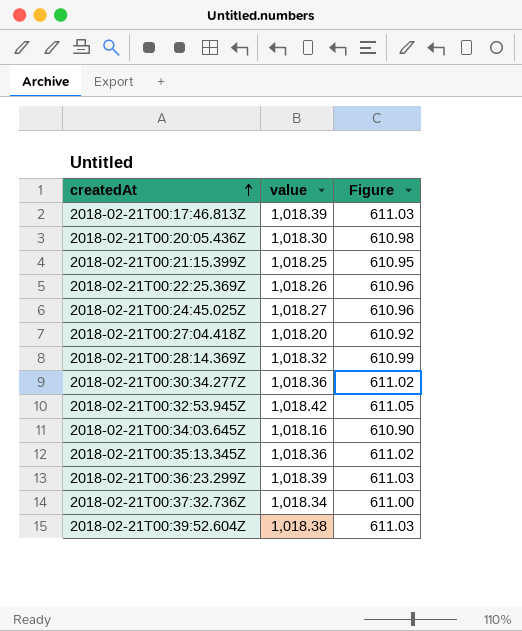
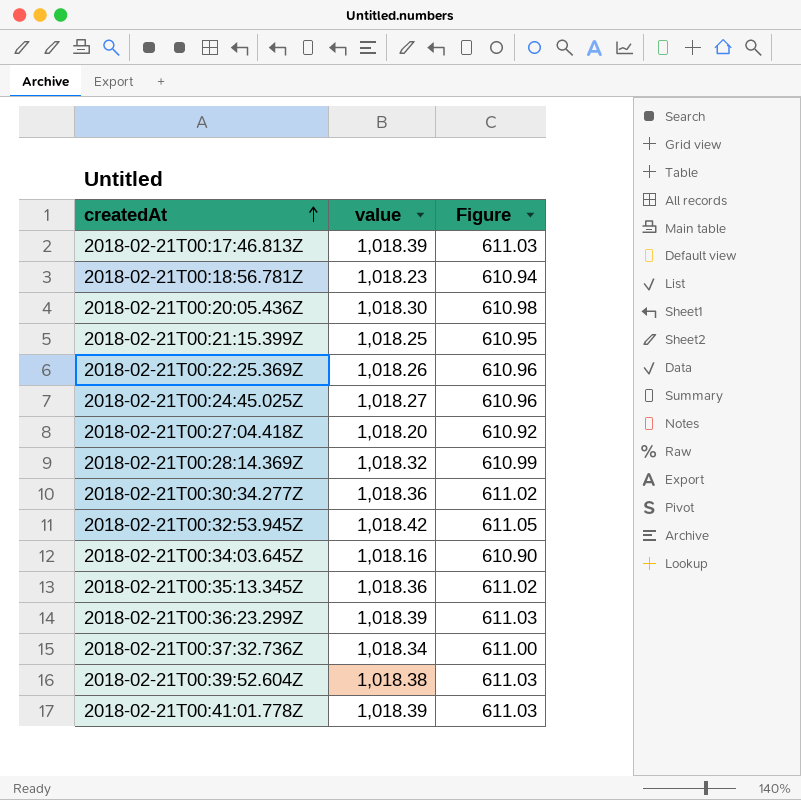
row 2018-02-21T00:18:56.781Z: none -> 1,018.23 | 610.94
row 2018-02-21T00:41:01.778Z: none -> 1,018.39 | 611.03

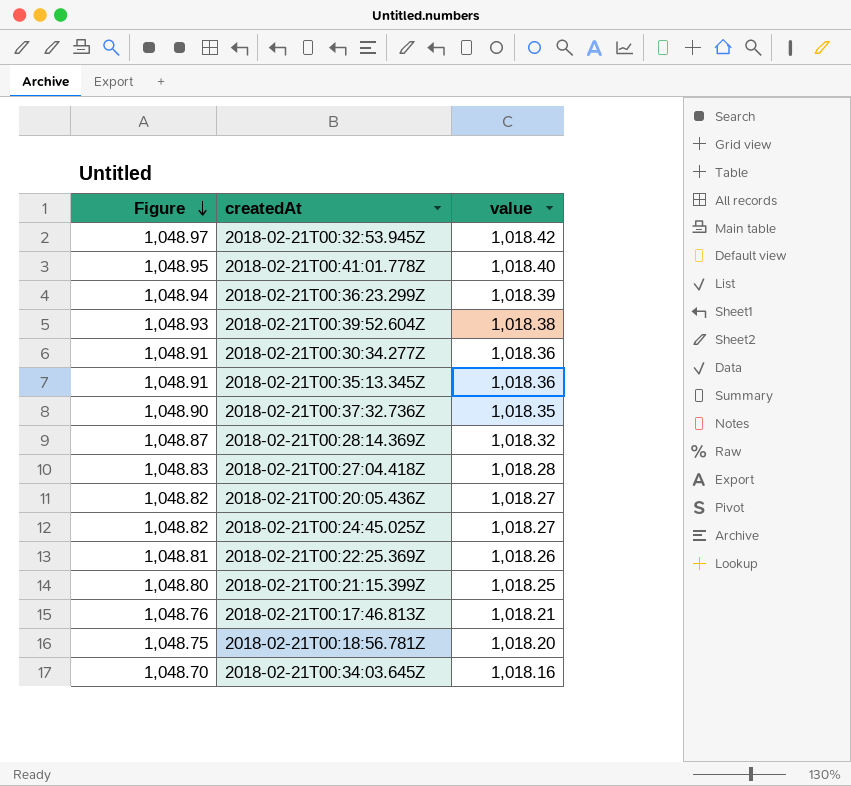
row order: createdAt ascending -> Figure descending
column Figure | formula: [value] * 0.6 -> [value] * 1.03
column Figure | position: 3 -> 1
2018-02-21T00:41:01.778Z | value: 1,018.39 -> 1,018.40
2018-02-21T00:37:32.736Z | value: 1,018.34 -> 1,018.35
2018-02-21T00:27:04.418Z | value: 1,018.20 -> 1,018.28
2018-02-21T00:20:05.436Z | value: 1,018.30 -> 1,018.27
2018-02-21T00:17:46.813Z | value: 1,018.39 -> 1,018.21
2018-02-21T00:18:56.781Z | value: 1,018.23 -> 1,018.20

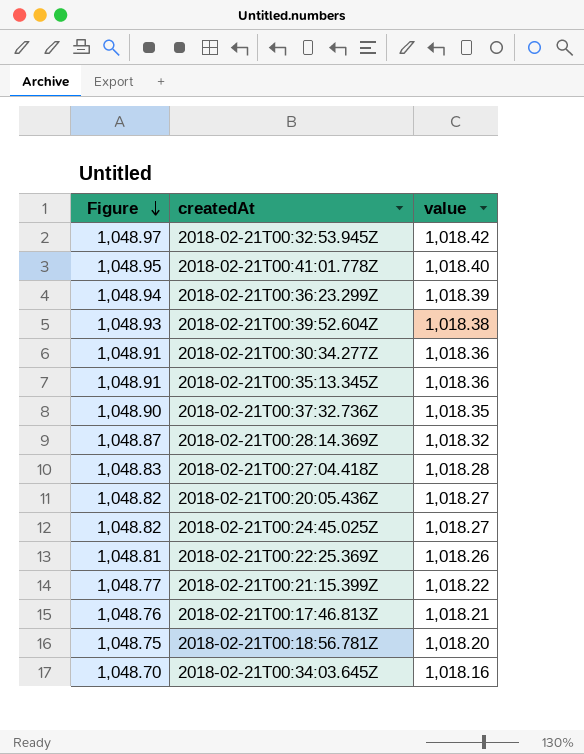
2018-02-21T00:21:15.399Z | Figure: 1,048.80 -> 1,048.77
2018-02-21T00:21:15.399Z | value: 1,018.25 -> 1,018.22

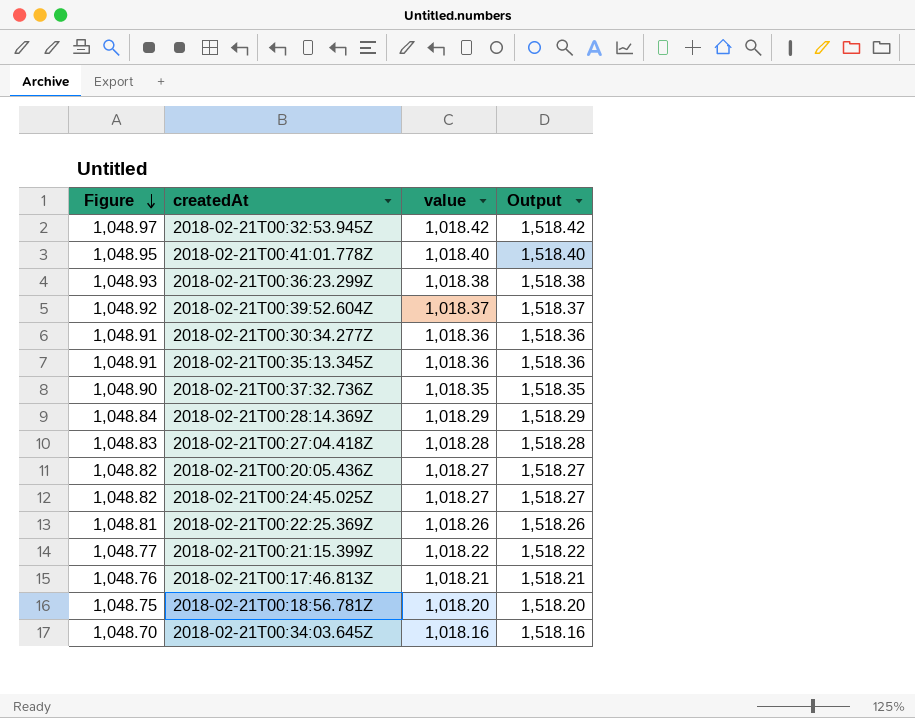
column Output | formula: none -> [value] + 500
2018-02-21T00:36:23.299Z | Figure: 1,048.94 -> 1,048.93
2018-02-21T00:36:23.299Z | value: 1,018.39 -> 1,018.38
2018-02-21T00:39:52.604Z | Figure: 1,048.93 -> 1,048.92
2018-02-21T00:39:52.604Z | value: 1,018.38 -> 1,018.37
2018-02-21T00:28:14.369Z | Figure: 1,048.87 -> 1,048.84
2018-02-21T00:28:14.369Z | value: 1,018.32 -> 1,018.29

